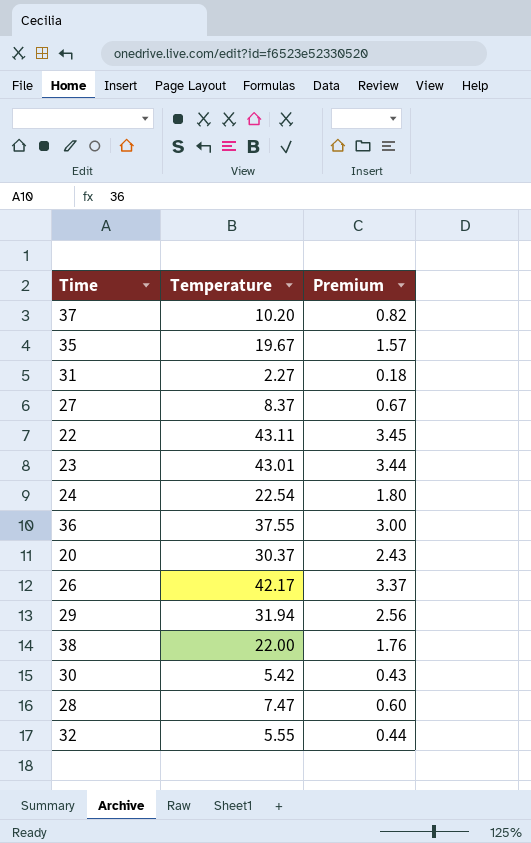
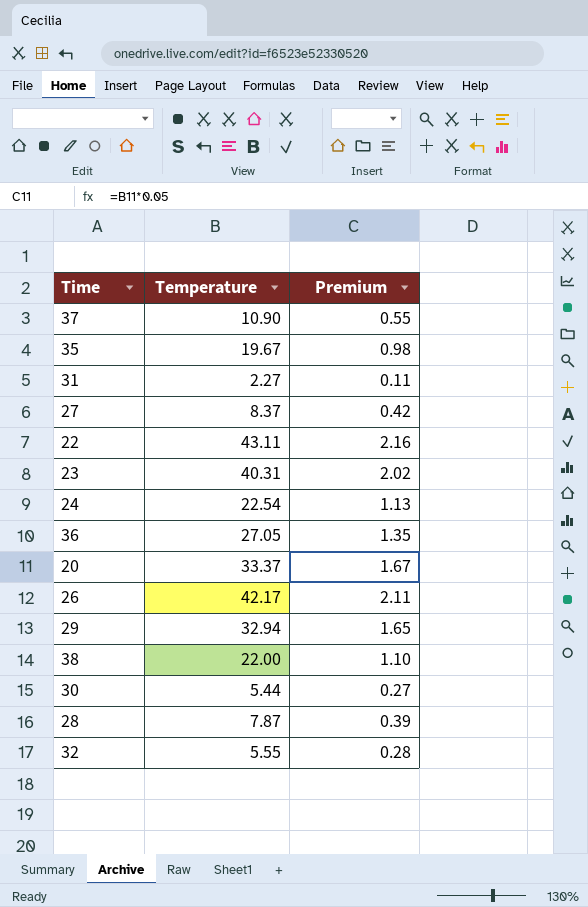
column Premium | formula: [Temperature] * 0.08 -> [Temperature] * 0.05
37 | Temperature: 10.20 -> 10.90
23 | Temperature: 43.01 -> 40.31
36 | Temperature: 37.55 -> 27.05
20 | Temperature: 30.37 -> 33.37
29 | Temperature: 31.94 -> 32.94
30 | Temperature: 5.42 -> 5.44
28 | Temperature: 7.47 -> 7.87

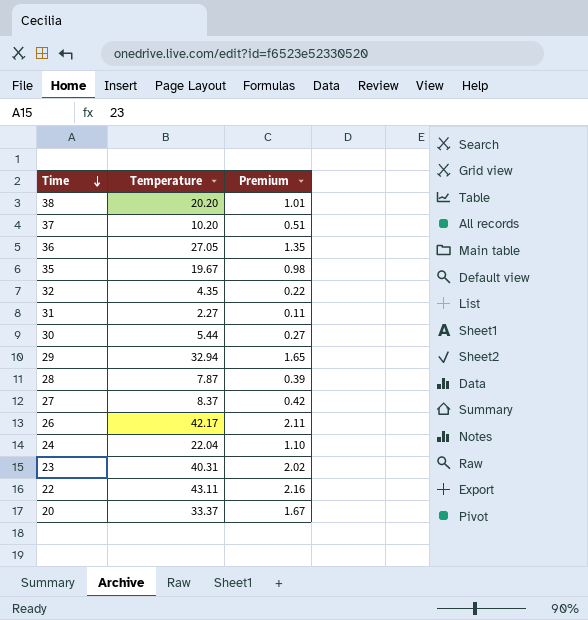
row order: none -> Time descending
38 | Temperature: 22.00 -> 20.20
38 | Premium: 1.10 -> 1.01
37 | Temperature: 10.90 -> 10.20
37 | Premium: 0.55 -> 0.51
32 | Temperature: 5.55 -> 4.35
32 | Premium: 0.28 -> 0.22
24 | Temperature: 22.54 -> 22.04
24 | Premium: 1.13 -> 1.10

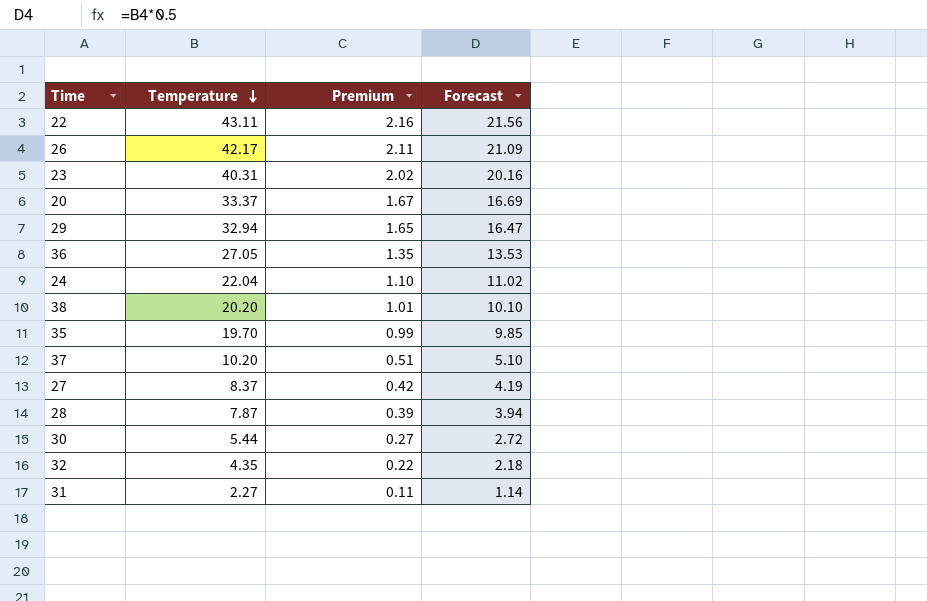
row order: Time descending -> Temperature descending
column Forecast | formula: none -> [Temperature] * 0.5
35 | Temperature: 19.67 -> 19.70
35 | Premium: 0.98 -> 0.99

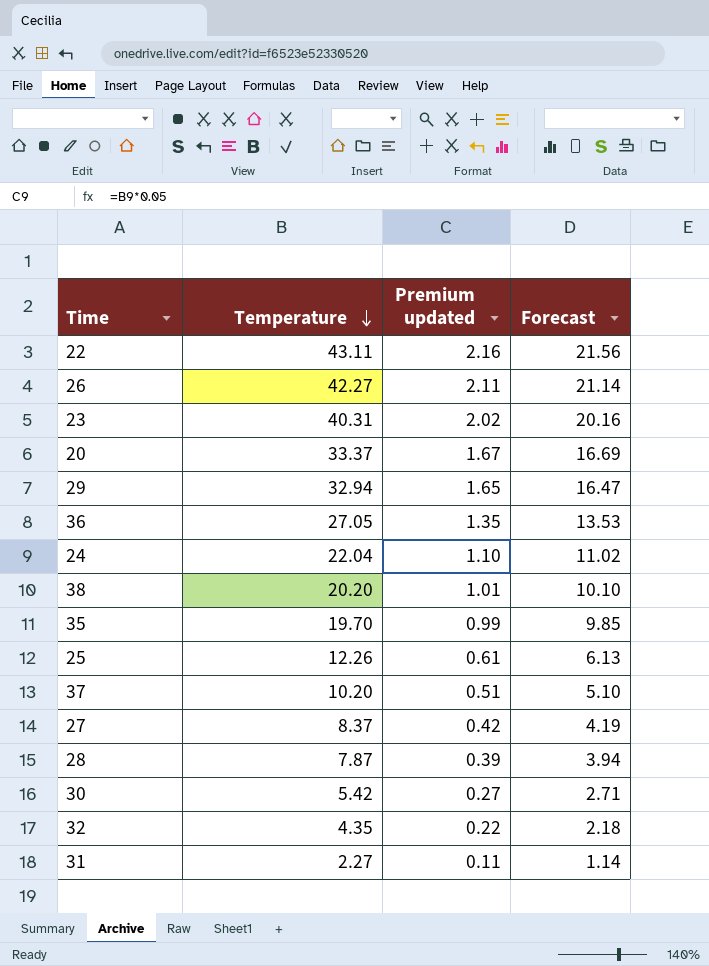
column name: Premium -> Premium updated
26 | Temperature: 42.17 -> 42.27
26 | Forecast: 21.09 -> 21.14
row 25: none -> 12.26 | 0.61 | 6.13
30 | Temperature: 5.44 -> 5.42
30 | Forecast: 2.72 -> 2.71

